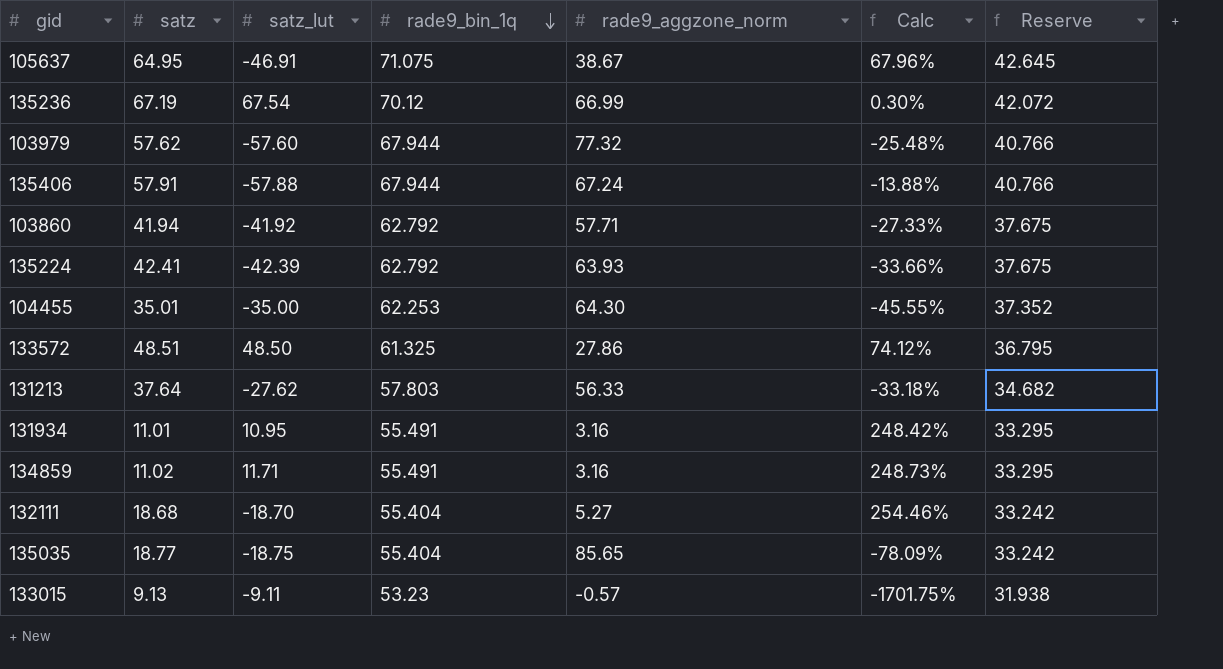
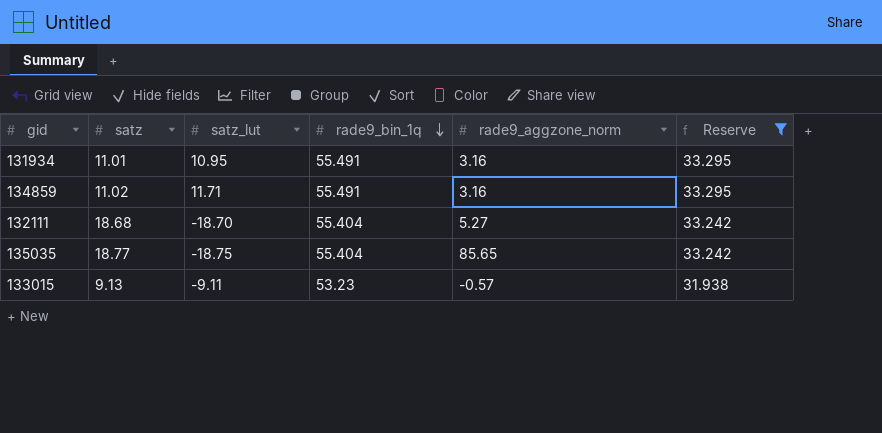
filter: none -> Reserve <= 33.295
column Calc | formula: ([satz] - [rade9_aggzone_norm]) / [rade9_aggzone_norm] -> none

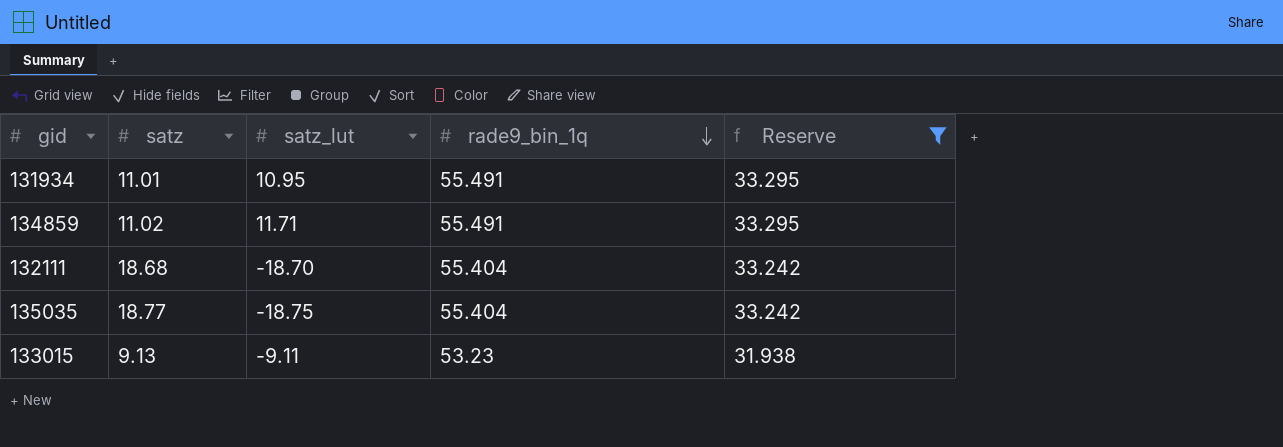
column rade9_aggzone_norm | position: 5 -> none

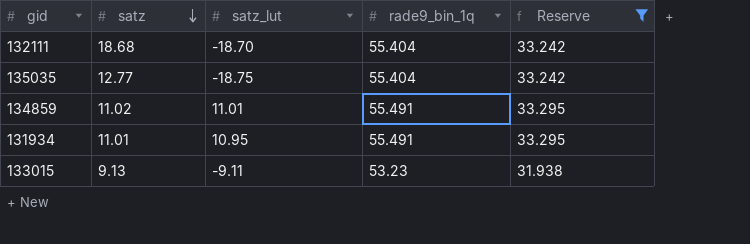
row order: rade9_bin_1q descending -> satz descending
135035 | satz: 18.77 -> 12.77
134859 | satz_lut: 11.71 -> 11.01

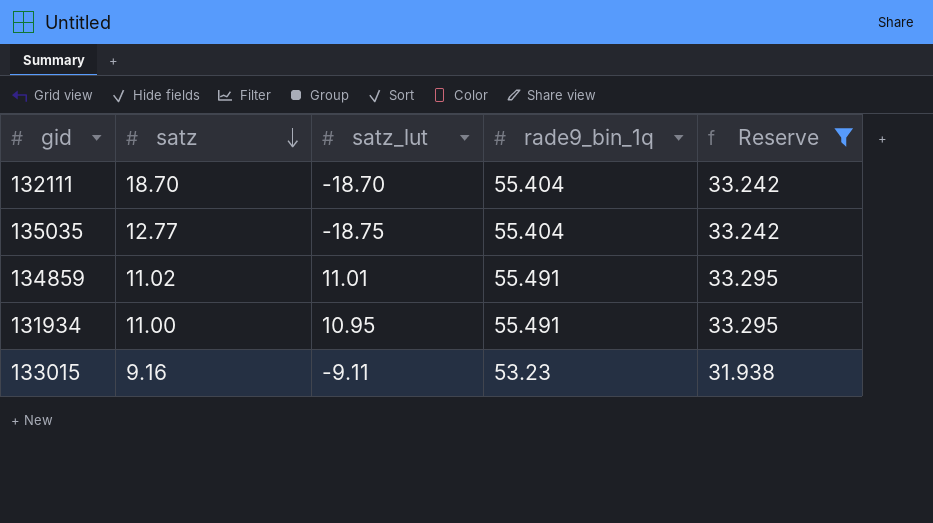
132111 | satz: 18.68 -> 18.70
131934 | satz: 11.01 -> 11.00
133015 | satz: 9.13 -> 9.16

